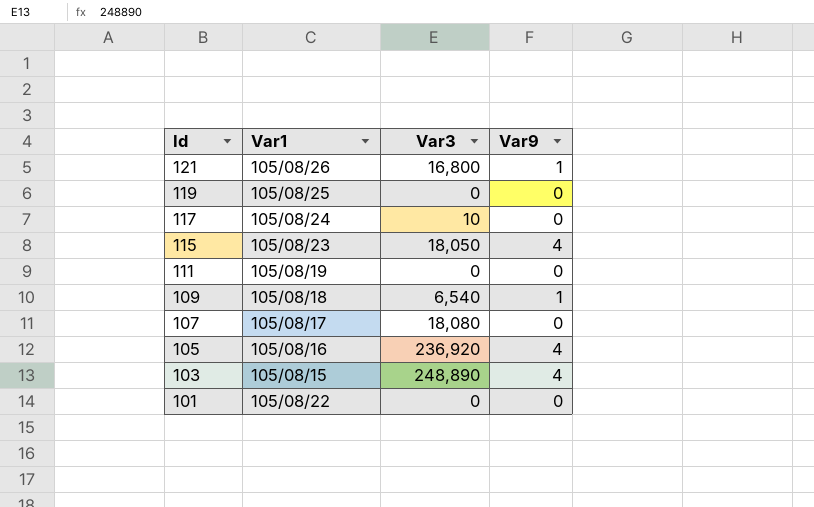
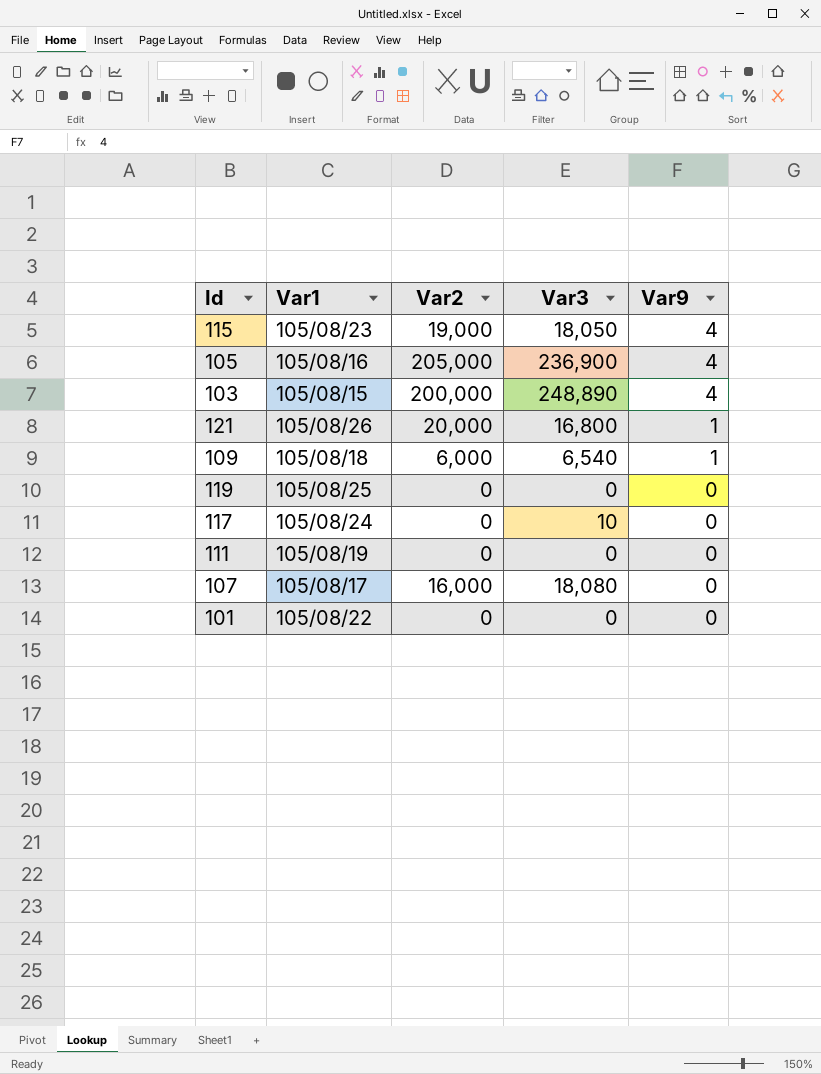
row order: Id descending -> Var9 descending
column Var2 | position: none -> 3
105 | Var3: 236,920 -> 236,900

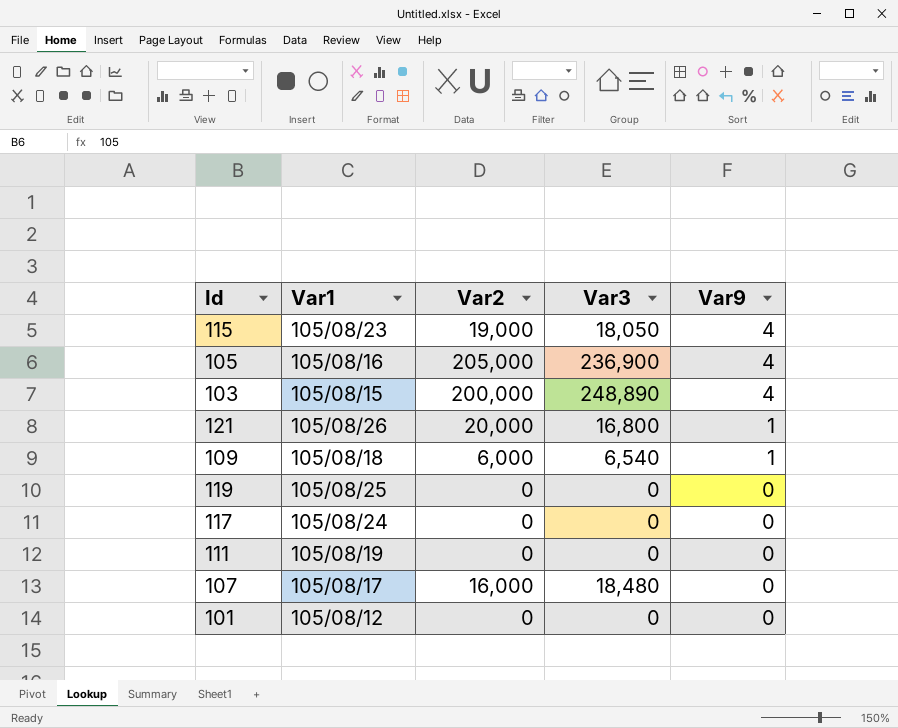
117 | Var3: 10 -> 0
107 | Var3: 18,080 -> 18,480
101 | Var1: 105/08/22 -> 105/08/12

